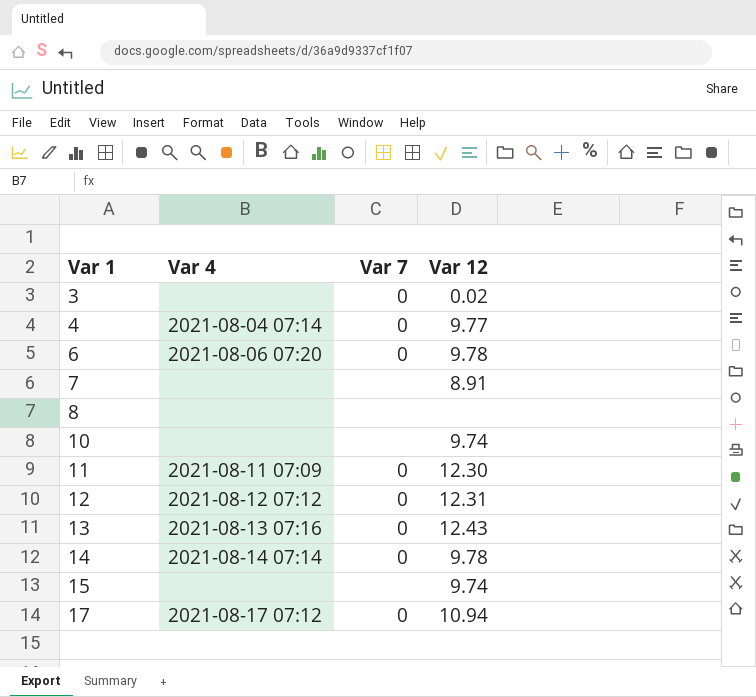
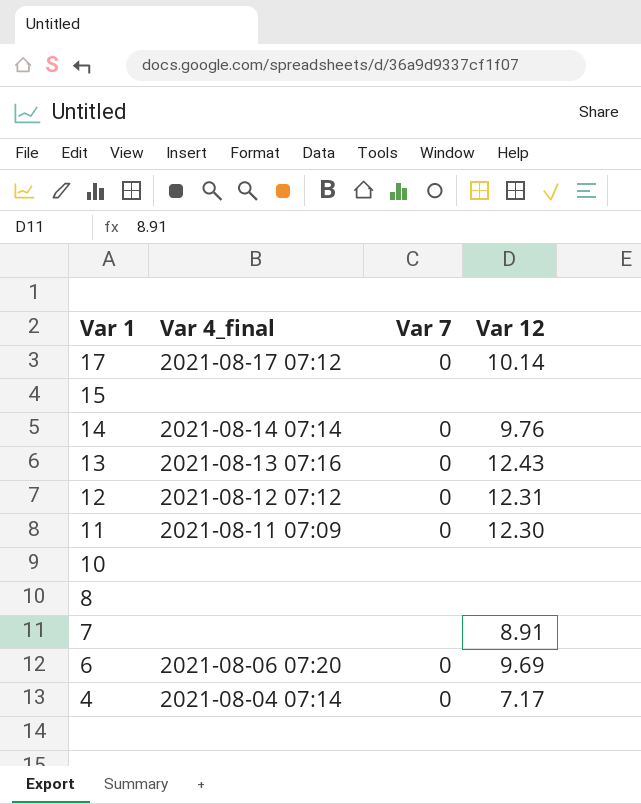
row order: Var 1 ascending -> Var 1 descending
column name: Var 4 -> Var 4_final
row 3: none | 0 | 0.02 -> none
17 | Var 12: 10.94 -> 10.14
15 | Var 12: 9.74 -> none
14 | Var 12: 9.78 -> 9.76
10 | Var 12: 9.74 -> none
6 | Var 12: 9.78 -> 9.69
4 | Var 12: 9.77 -> 7.17

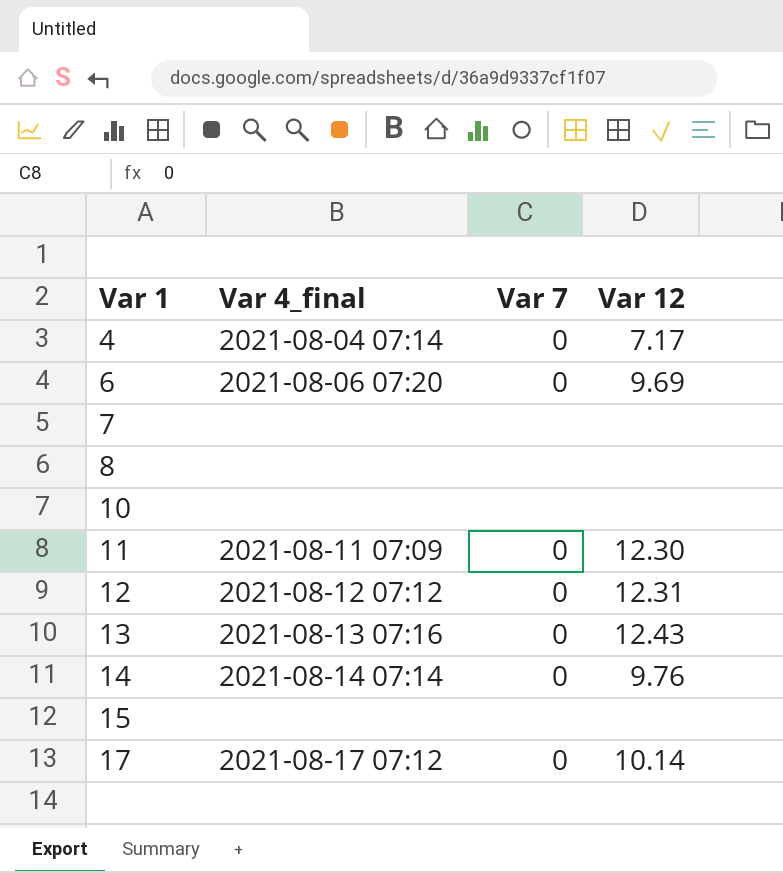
row order: Var 1 descending -> Var 1 ascending
7 | Var 12: 8.91 -> none

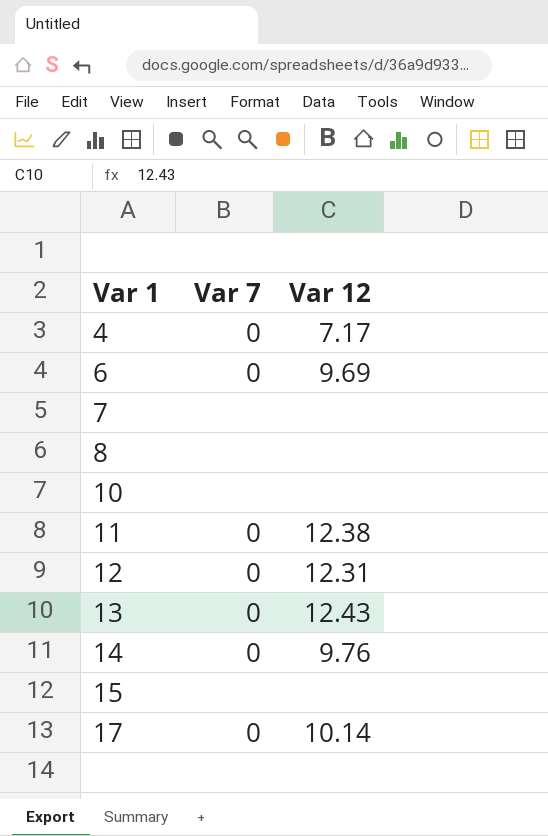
column Var 4_final | position: 2 -> none
11 | Var 12: 12.30 -> 12.38

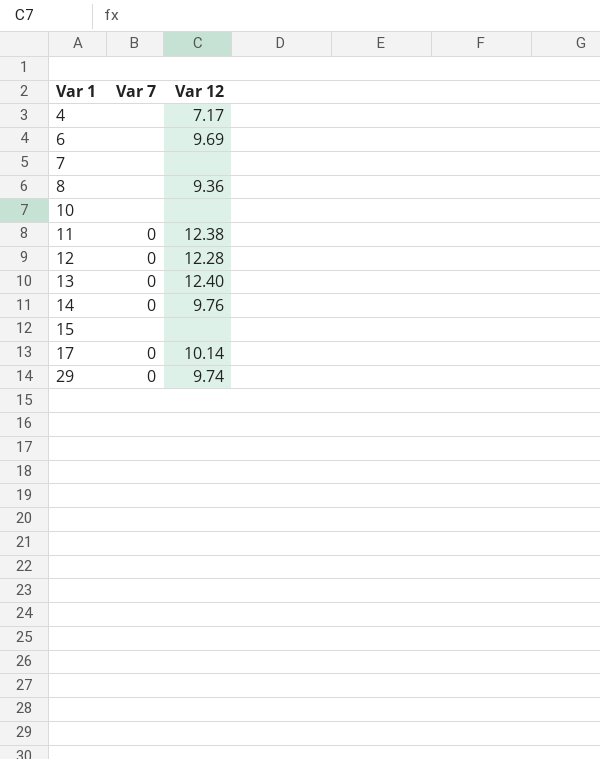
4 | Var 7: 0 -> none
6 | Var 7: 0 -> none
8 | Var 12: none -> 9.36
12 | Var 12: 12.31 -> 12.28
13 | Var 12: 12.43 -> 12.40
row 29: none -> 0 | 9.74

